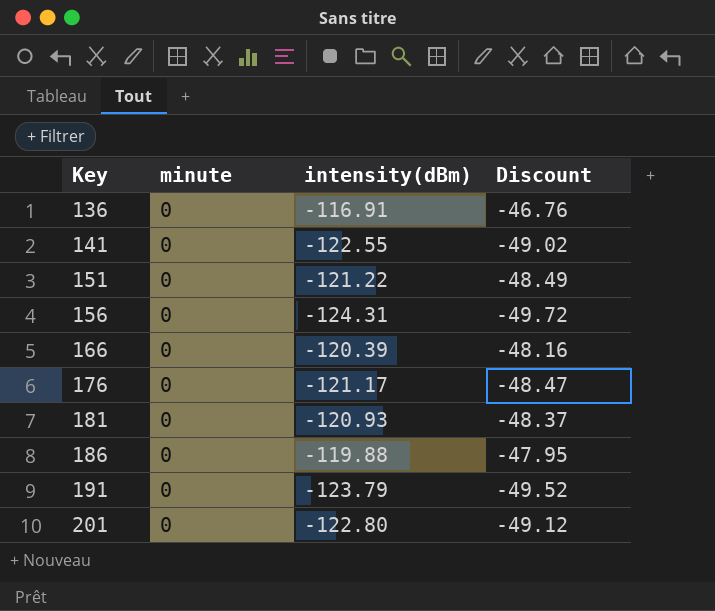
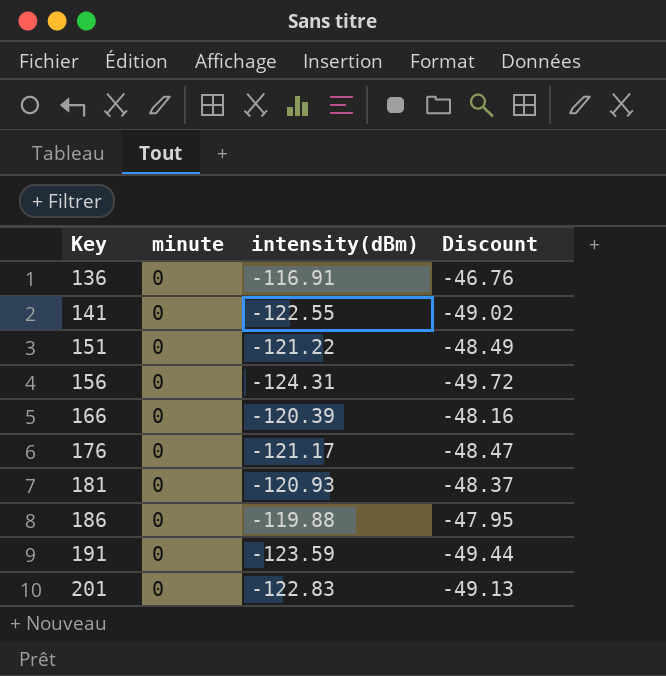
191 | intensity(dBm): -123.79 -> -123.59
191 | Discount: -49.52 -> -49.44
201 | intensity(dBm): -122.80 -> -122.83
201 | Discount: -49.12 -> -49.13

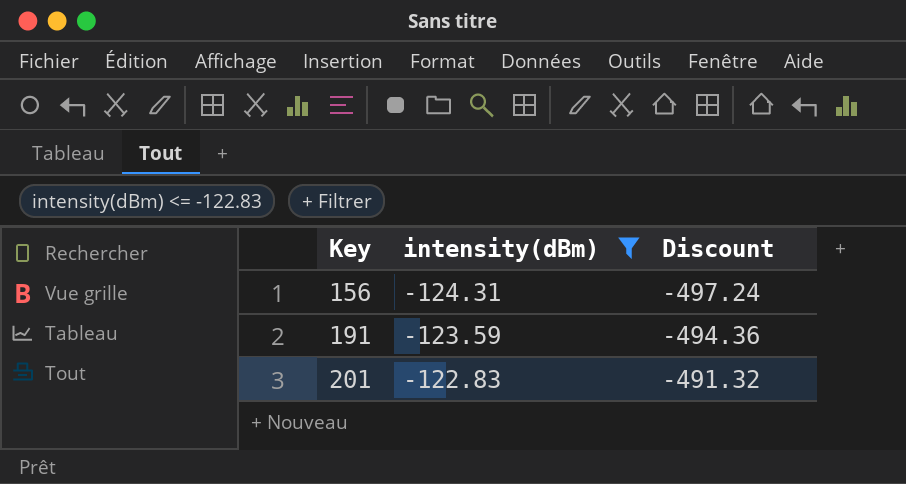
filter: none -> intensity(dBm) <= -122.83
column minute | position: 2 -> none
column Discount | formula: [intensity(dBm)] * 0.4 -> [intensity(dBm)] * 4

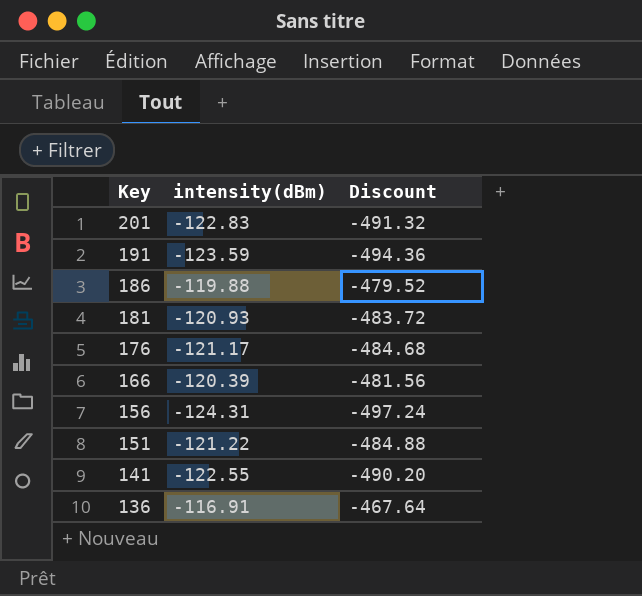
filter: intensity(dBm) <= -122.83 -> none
row order: Key ascending -> Key descending

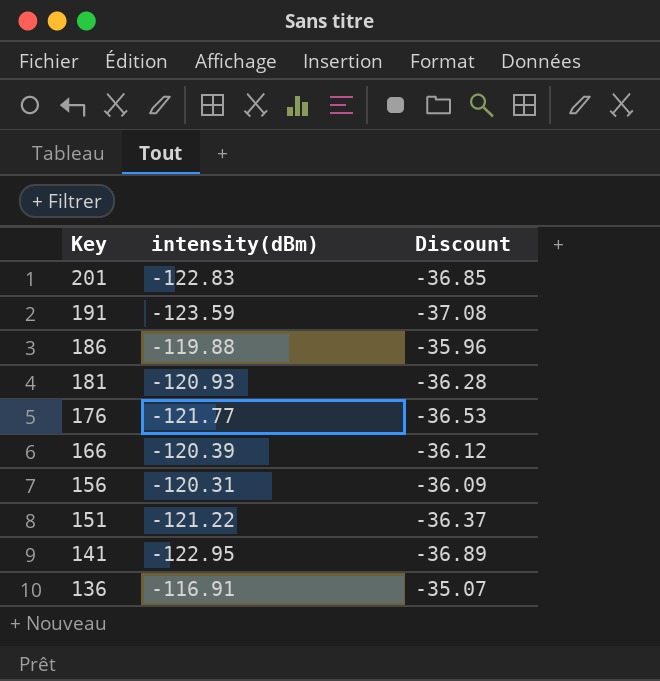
column Discount | formula: [intensity(dBm)] * 4 -> [intensity(dBm)] * 0.3
176 | intensity(dBm): -121.17 -> -121.77
156 | intensity(dBm): -124.31 -> -120.31
141 | intensity(dBm): -122.55 -> -122.95

